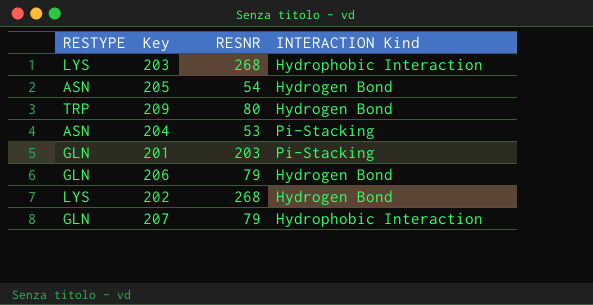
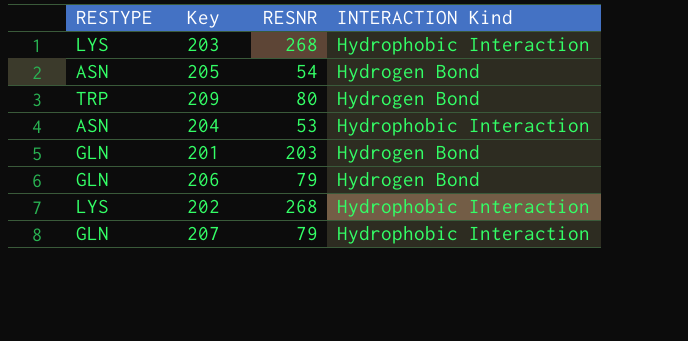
204 | INTERACTION Kind: Pi-Stacking -> Hydrophobic Interaction
201 | INTERACTION Kind: Pi-Stacking -> Hydrogen Bond
202 | INTERACTION Kind: Hydrogen Bond -> Hydrophobic Interaction

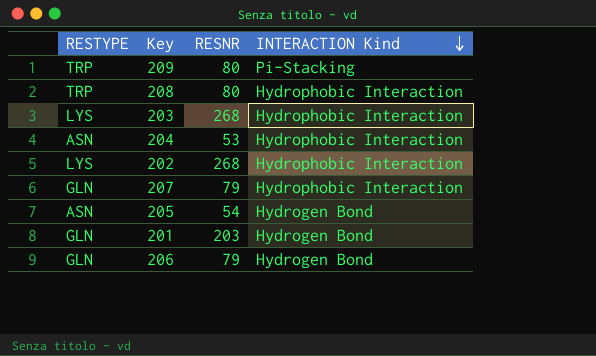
row order: none -> INTERACTION Kind descending
209 | INTERACTION Kind: Hydrogen Bond -> Pi-Stacking
row 208: none -> TRP | 80 | Hydrophobic Interaction

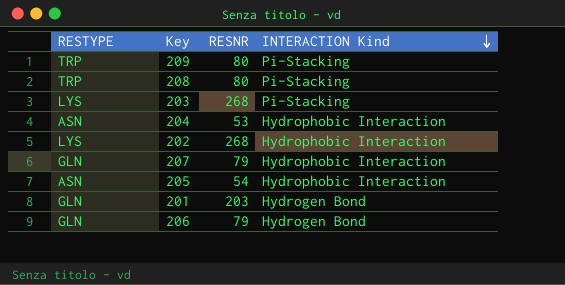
208 | INTERACTION Kind: Hydrophobic Interaction -> Pi-Stacking
203 | INTERACTION Kind: Hydrophobic Interaction -> Pi-Stacking
205 | INTERACTION Kind: Hydrogen Bond -> Hydrophobic Interaction

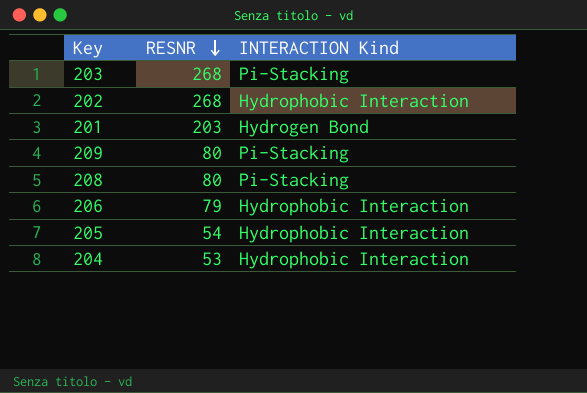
row order: INTERACTION Kind descending -> RESNR descending
column RESTYPE | position: 1 -> none
row 207: GLN | 79 | Hydrophobic Interaction -> none
206 | INTERACTION Kind: Hydrogen Bond -> Hydrophobic Interaction

